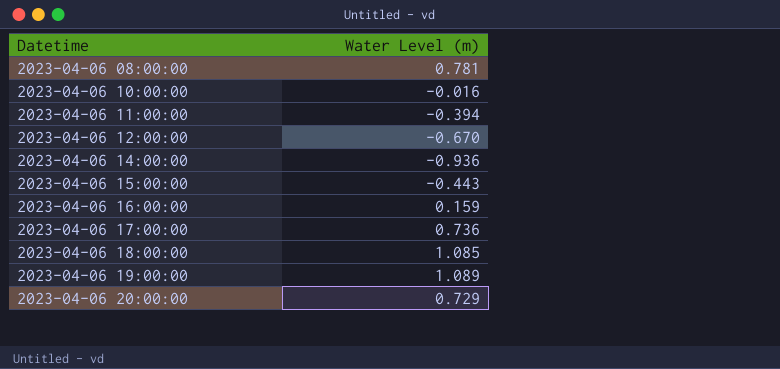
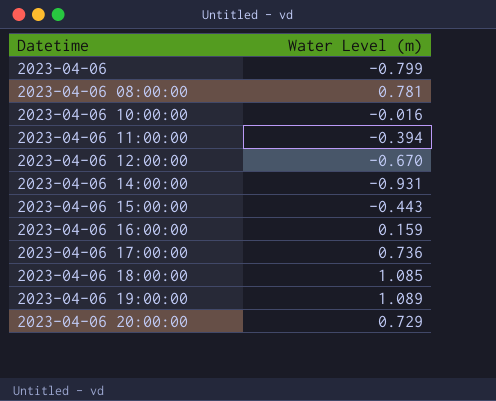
row 2023-04-06: none -> -0.799
2023-04-06 14:00:00 | Water Level (m): -0.936 -> -0.931

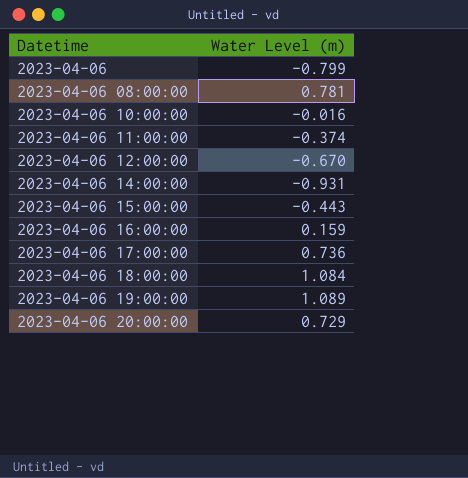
2023-04-06 11:00:00 | Water Level (m): -0.394 -> -0.374
2023-04-06 18:00:00 | Water Level (m): 1.085 -> 1.084

